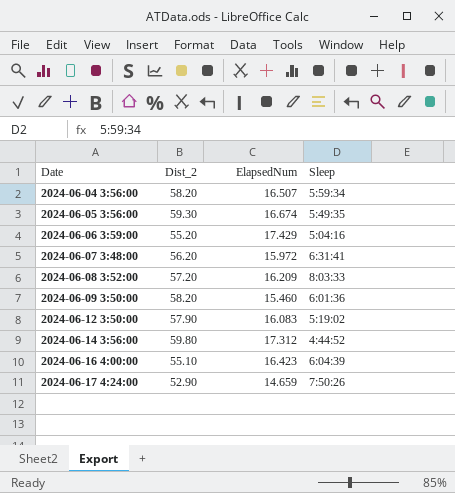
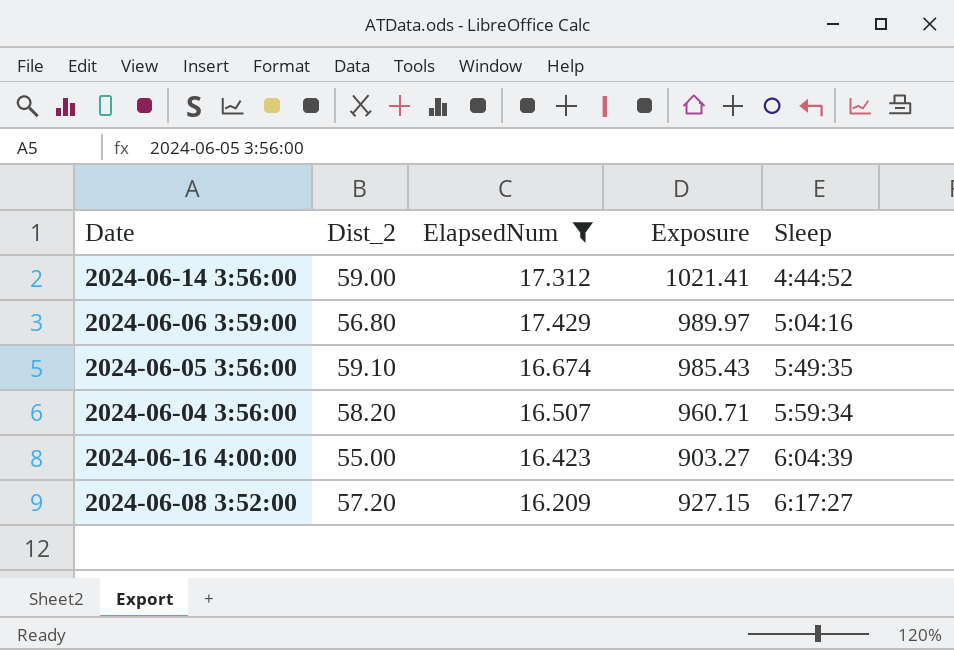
filter: none -> ElapsedNum >= 16.209
row order: Date ascending -> Sleep ascending
column Exposure | formula: none -> [Dist_2] * [ElapsedNum]
2024-06-14 3:56:00 | Dist_2: 59.80 -> 59.00
2024-06-06 3:59:00 | Dist_2: 55.20 -> 56.80
2024-06-05 3:56:00 | Dist_2: 59.30 -> 59.10
2024-06-16 4:00:00 | Dist_2: 55.10 -> 55.00
2024-06-08 3:52:00 | Sleep: 8:03:33 -> 6:17:27

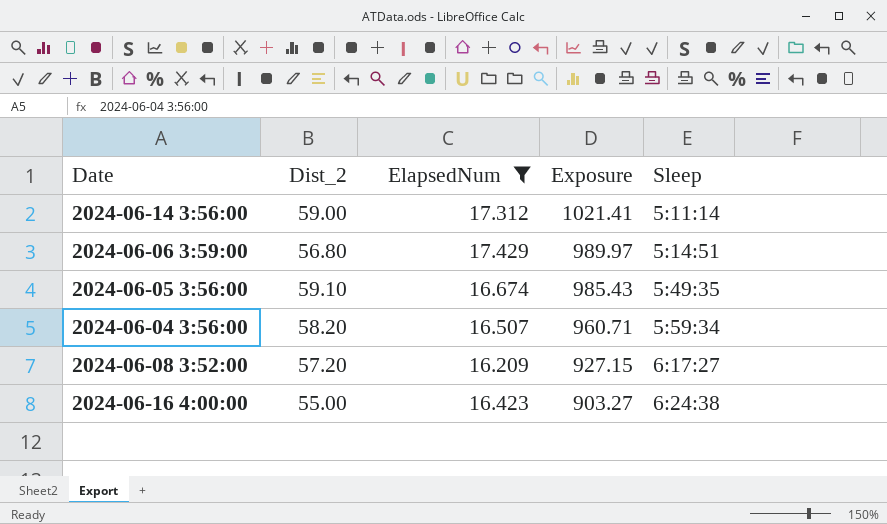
row order: Sleep ascending -> Exposure descending
2024-06-14 3:56:00 | Sleep: 4:44:52 -> 5:11:14
2024-06-06 3:59:00 | Sleep: 5:04:16 -> 5:14:51
2024-06-16 4:00:00 | Sleep: 6:04:39 -> 6:24:38

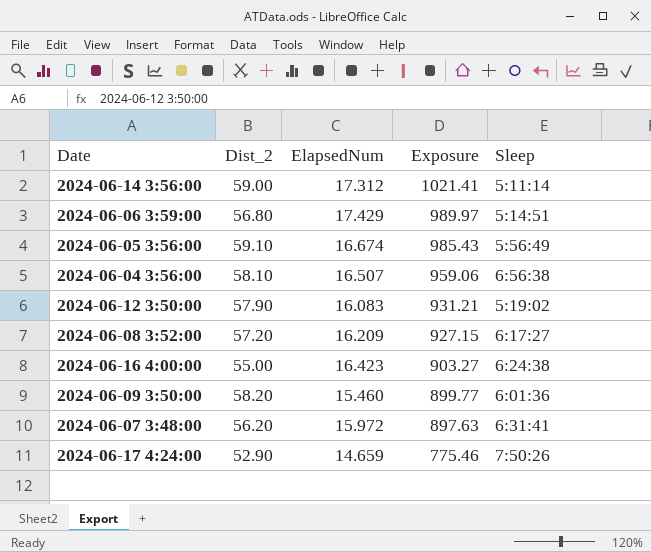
filter: ElapsedNum >= 16.209 -> none
2024-06-05 3:56:00 | Sleep: 5:49:35 -> 5:56:49
2024-06-04 3:56:00 | Dist_2: 58.20 -> 58.10
2024-06-04 3:56:00 | Exposure: 960.71 -> 959.06
2024-06-04 3:56:00 | Sleep: 5:59:34 -> 6:56:38

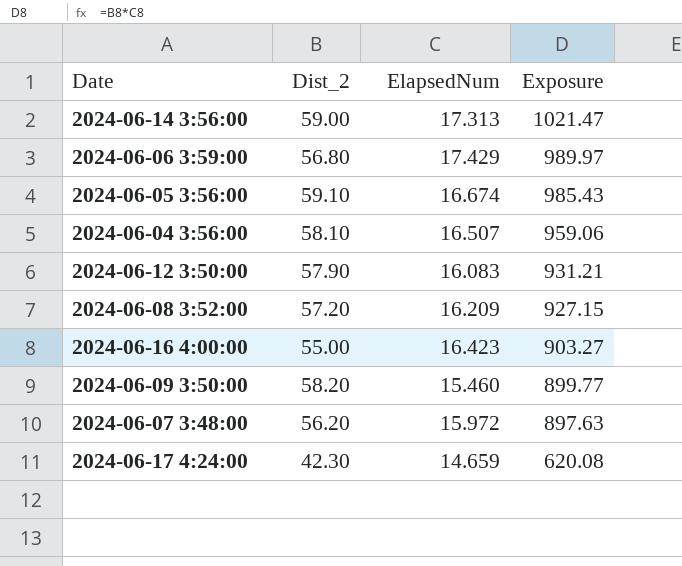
column Sleep | position: 5 -> none
2024-06-14 3:56:00 | ElapsedNum: 17.312 -> 17.313
2024-06-14 3:56:00 | Exposure: 1021.41 -> 1021.47
2024-06-17 4:24:00 | Dist_2: 52.90 -> 42.30
2024-06-17 4:24:00 | Exposure: 775.46 -> 620.08

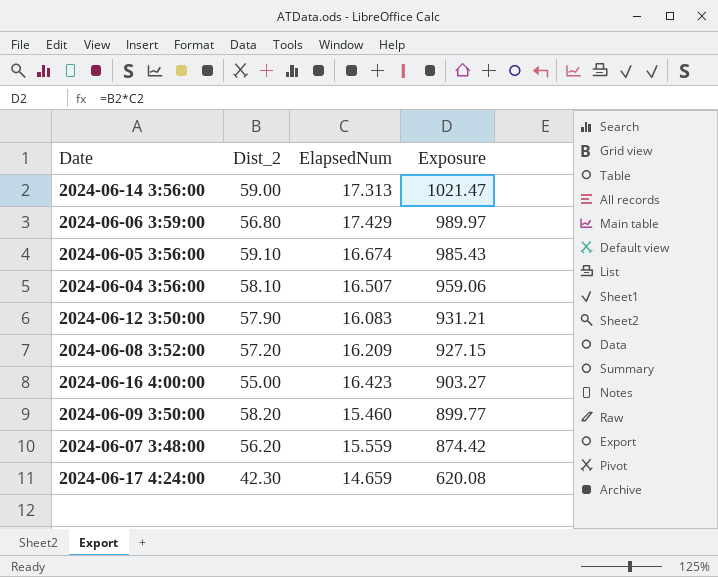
2024-06-07 3:48:00 | ElapsedNum: 15.972 -> 15.559
2024-06-07 3:48:00 | Exposure: 897.63 -> 874.42

